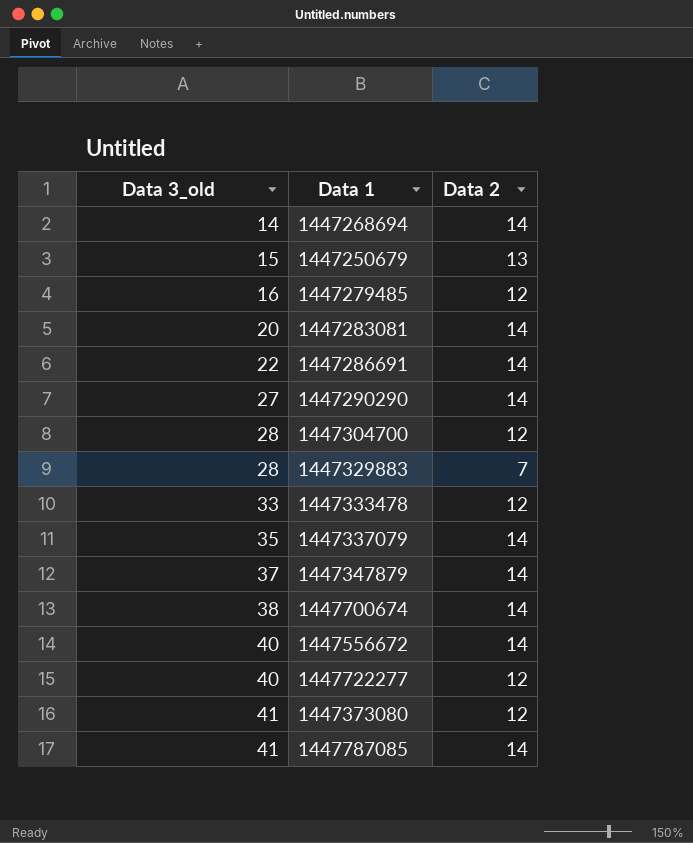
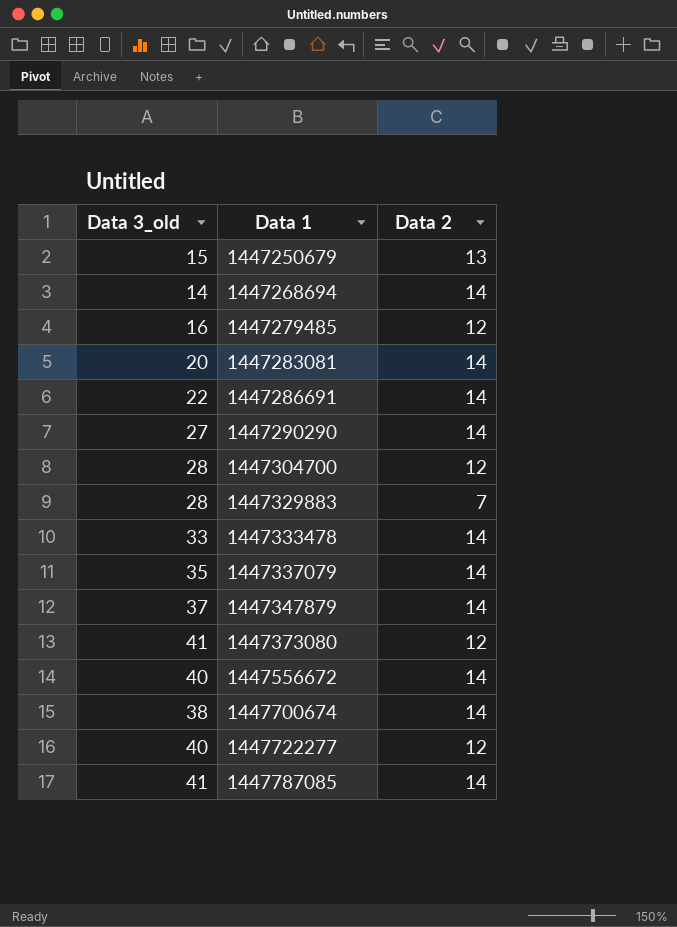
row order: Data 3_old ascending -> Data 1 ascending
1447333478 | Data 2: 12 -> 14

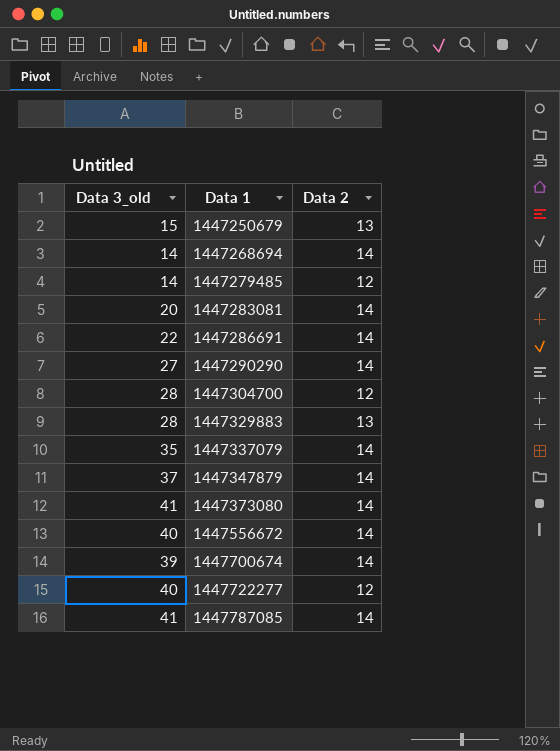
row 1447333478: 33 | 14 -> none
1447279485 | Data 3_old: 16 -> 14
1447329883 | Data 2: 7 -> 13
1447373080 | Data 2: 12 -> 14
1447700674 | Data 3_old: 38 -> 39

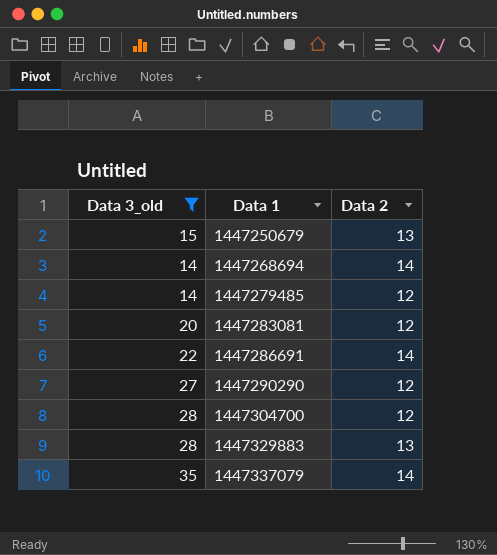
filter: none -> Data 3_old <= 35
1447283081 | Data 2: 14 -> 12
1447290290 | Data 2: 14 -> 12

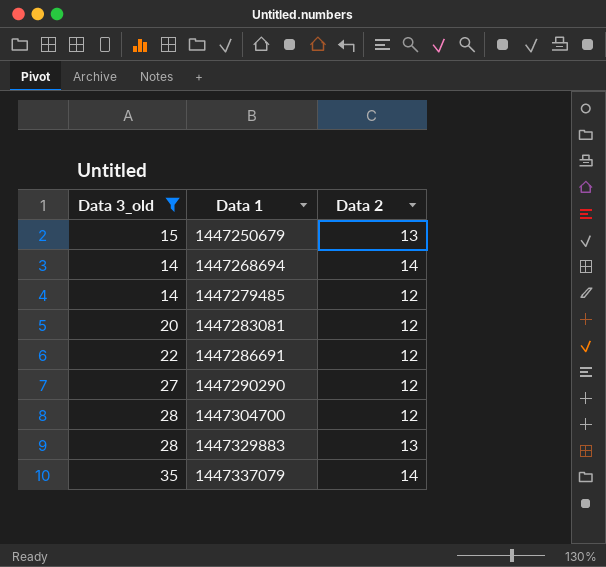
1447286691 | Data 2: 14 -> 12

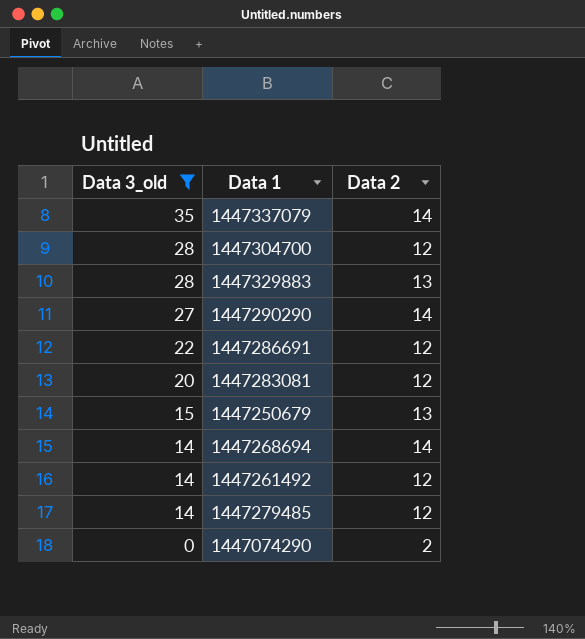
row order: Data 1 ascending -> Data 3_old descending
1447290290 | Data 2: 12 -> 14
row 1447261492: none -> 14 | 12
row 1447074290: none -> 0 | 2

